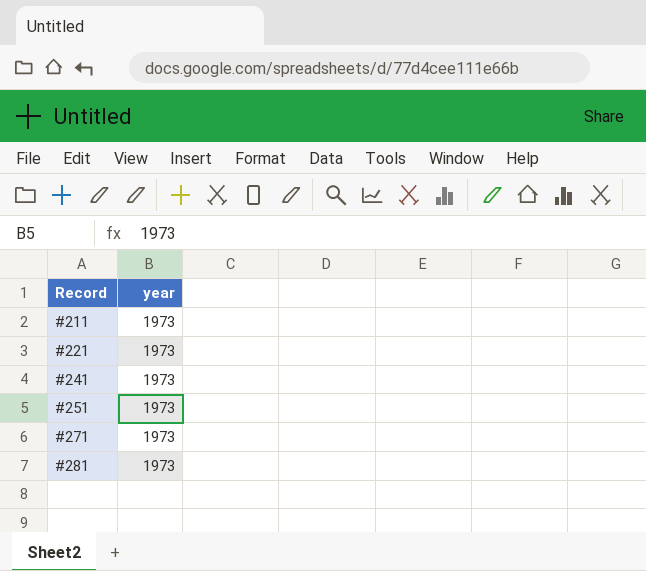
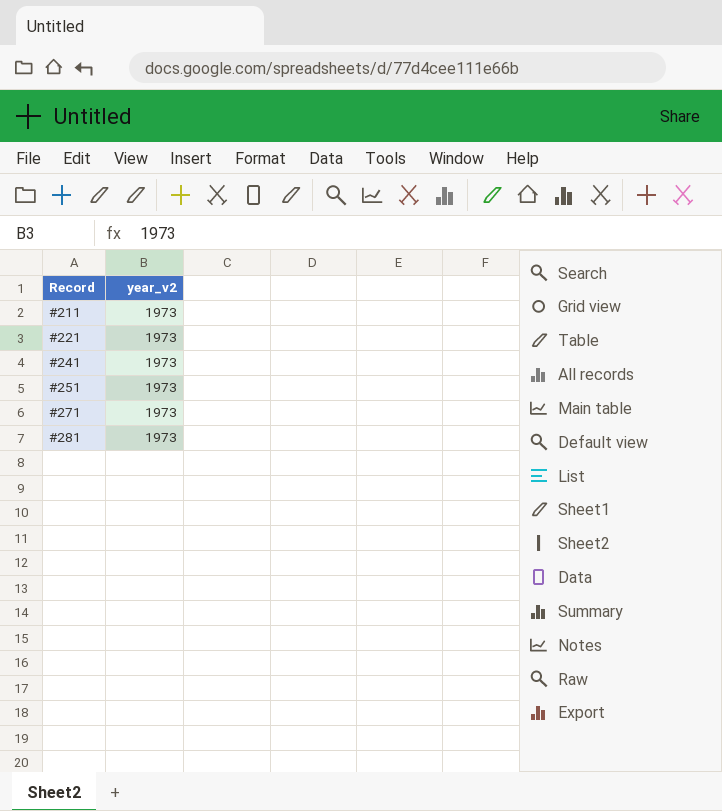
column name: year -> year_v2

